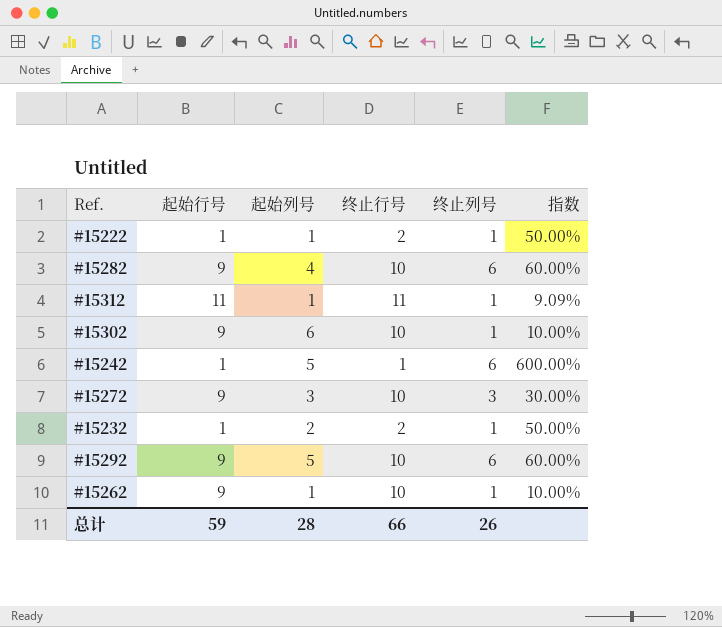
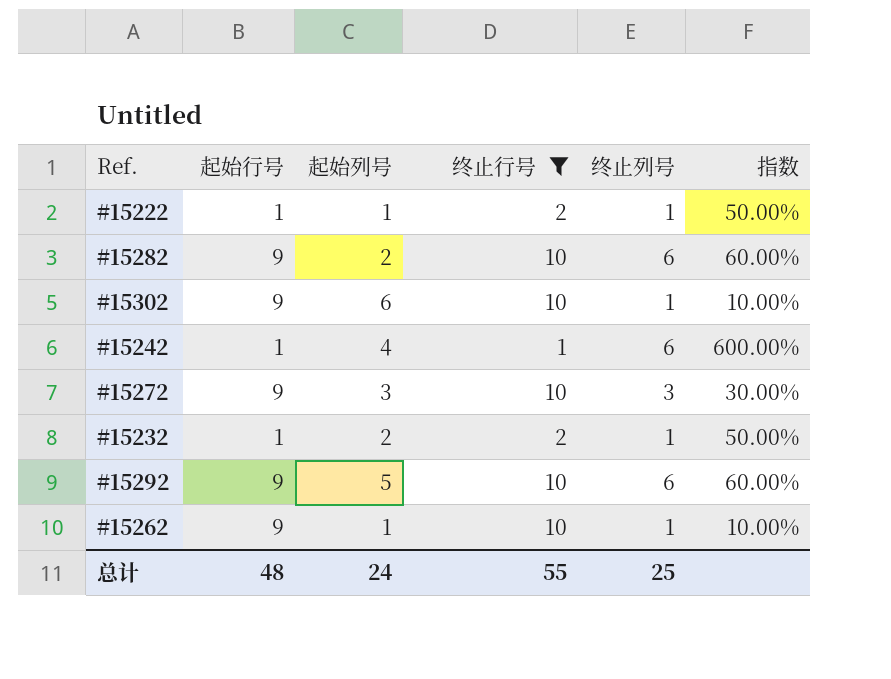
filter: none -> 终止行号 != 11
#15282 | 起始列号: 4 -> 2
#15242 | 起始列号: 5 -> 4
总计 | 起始行号: 59 -> 48
总计 | 起始列号: 28 -> 24
总计 | 终止行号: 66 -> 55
总计 | 终止列号: 26 -> 25

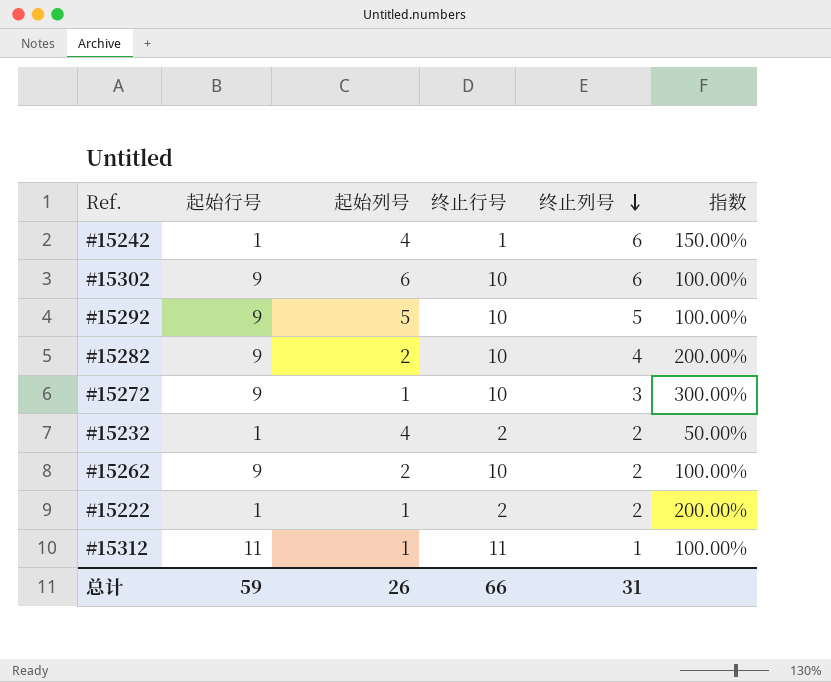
filter: 终止行号 != 11 -> none
row order: none -> 终止列号 descending
column 指数 | formula: [终止列号] / [终止行号] -> [终止列号] / [起始列号]
#15302 | 终止列号: 1 -> 6
#15292 | 终止列号: 6 -> 5
#15282 | 终止列号: 6 -> 4
#15272 | 起始列号: 3 -> 1
#15232 | 起始列号: 2 -> 4
#15232 | 终止列号: 1 -> 2
#15262 | 起始列号: 1 -> 2
#15262 | 终止列号: 1 -> 2
#15222 | 终止列号: 1 -> 2
总计 | 起始行号: 48 -> 59
总计 | 起始列号: 24 -> 26
总计 | 终止行号: 55 -> 66
总计 | 终止列号: 25 -> 31

